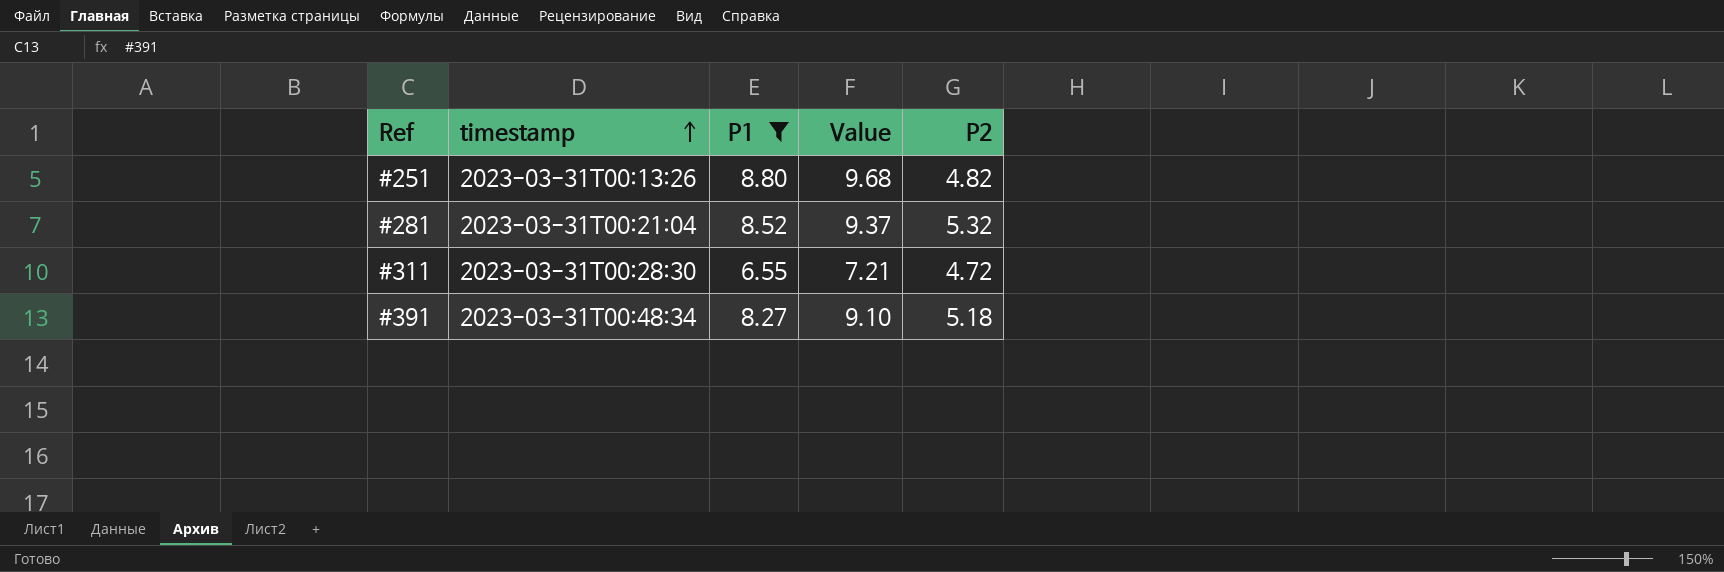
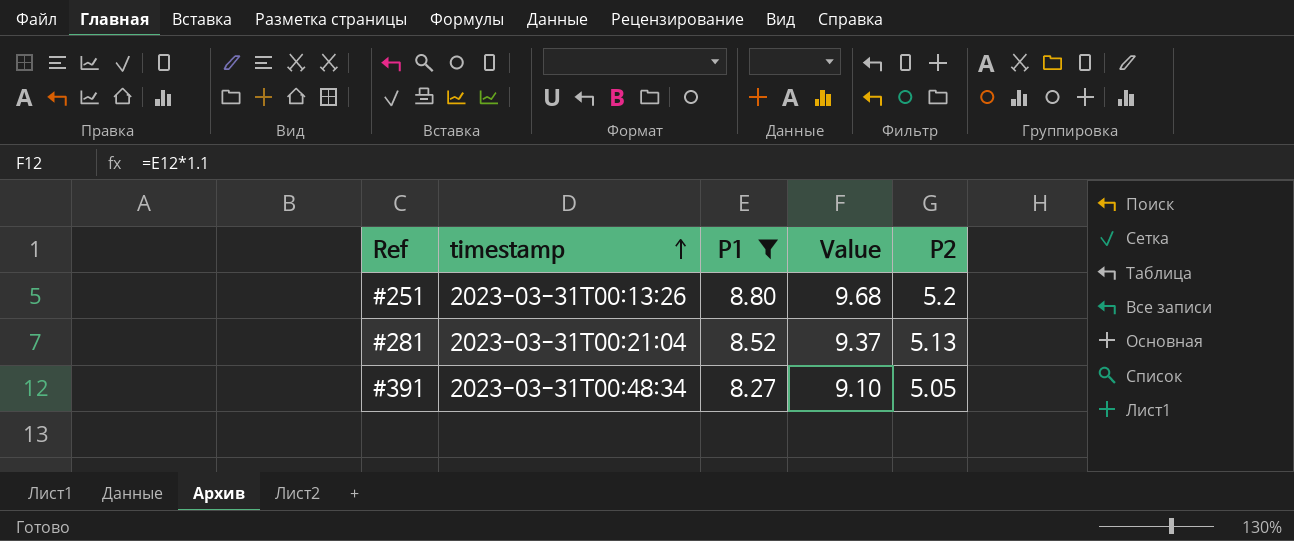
row #311: 2023-03-31T00:28:30 | 6.55 | 7.21 | 4.72 -> none
#251 | P2: 4.82 -> 5.2
#281 | P2: 5.32 -> 5.13
#391 | P2: 5.18 -> 5.05

